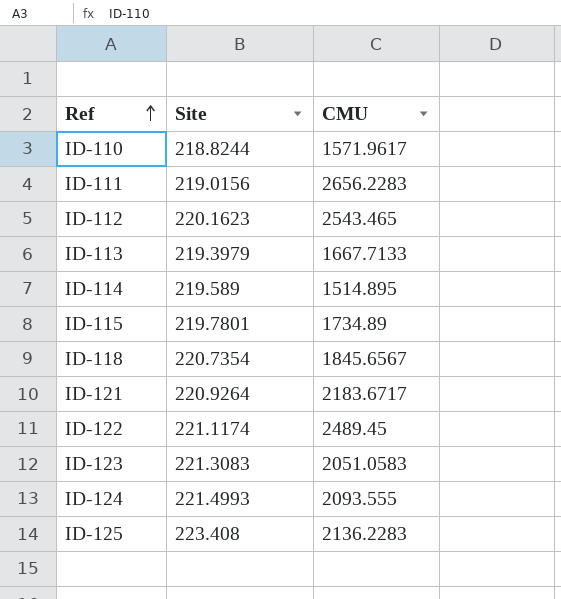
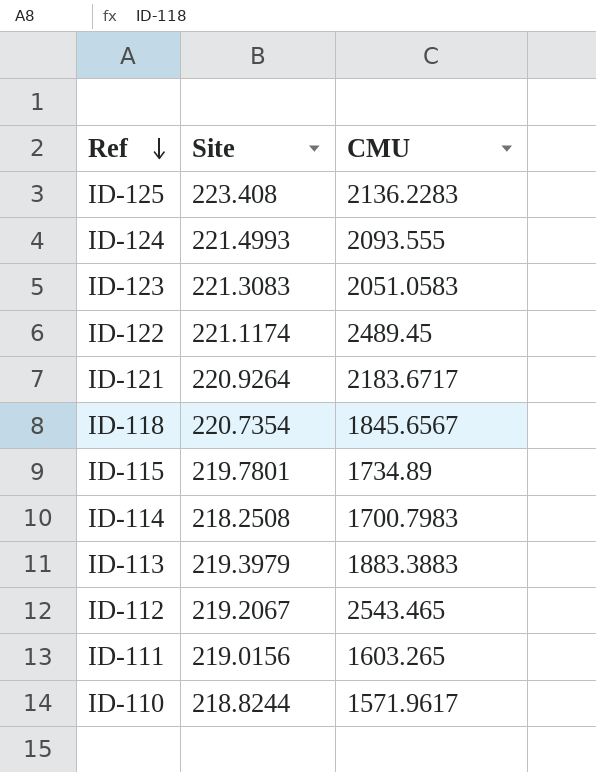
row order: Ref ascending -> Ref descending
ID-114 | Site: 219.589 -> 218.2508
ID-114 | CMU: 1514.895 -> 1700.7983
ID-113 | CMU: 1667.7133 -> 1883.3883
ID-112 | Site: 220.1623 -> 219.2067
ID-111 | CMU: 2656.2283 -> 1603.265

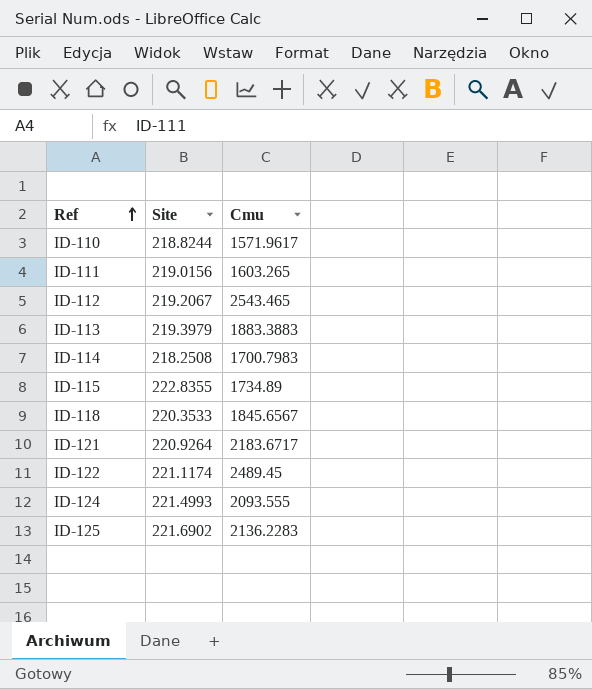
row order: Ref descending -> Ref ascending
column name: CMU -> Cmu
row ID-123: 221.3083 | 2051.0583 -> none
ID-115 | Site: 219.7801 -> 222.8355
ID-118 | Site: 220.7354 -> 220.3533
ID-125 | Site: 223.408 -> 221.6902

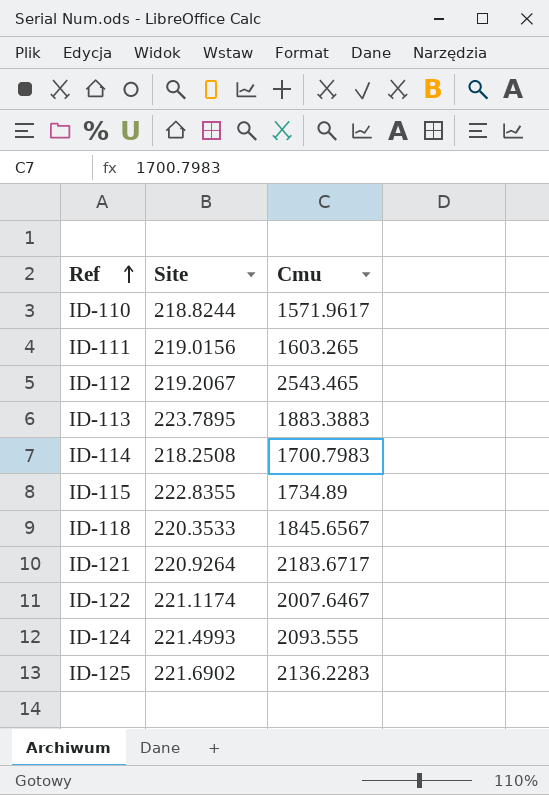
ID-113 | Site: 219.3979 -> 223.7895
ID-122 | Cmu: 2489.45 -> 2007.6467

